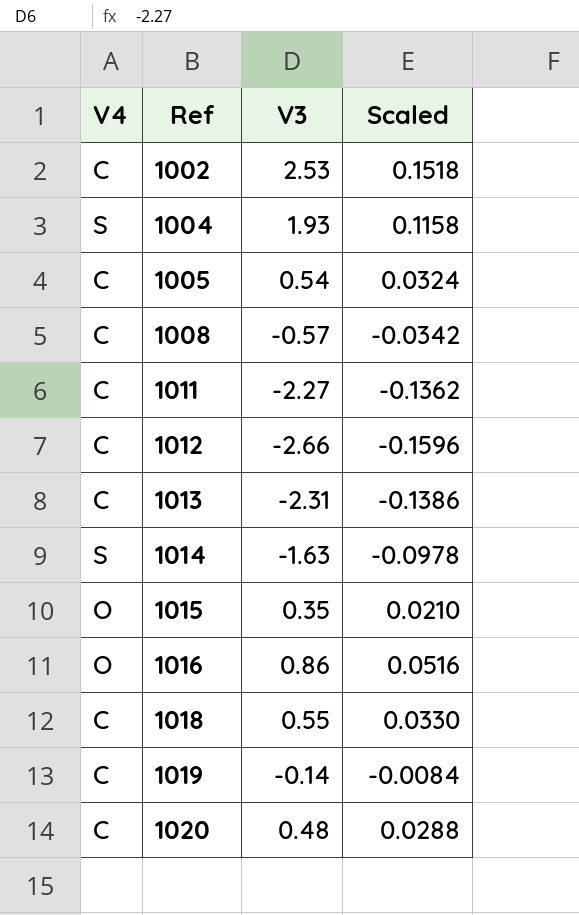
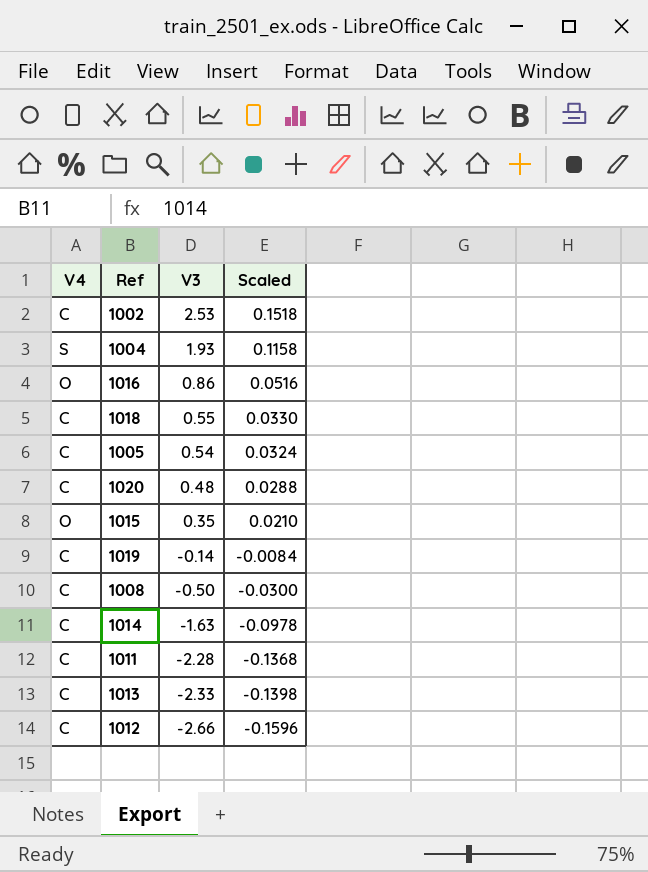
row order: Ref ascending -> V3 descending
1008 | V3: -0.57 -> -0.50
1008 | Scaled: -0.0342 -> -0.0300
1014 | V4: S -> C
1011 | V3: -2.27 -> -2.28
1011 | Scaled: -0.1362 -> -0.1368
1013 | V3: -2.31 -> -2.33
1013 | Scaled: -0.1386 -> -0.1398

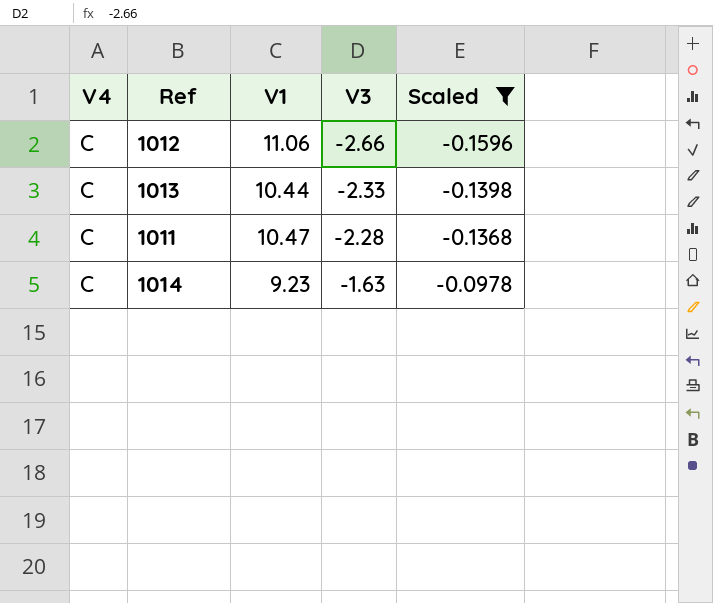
filter: none -> Scaled <= -0.0978
row order: V3 descending -> V3 ascending
column V1 | position: none -> 3

